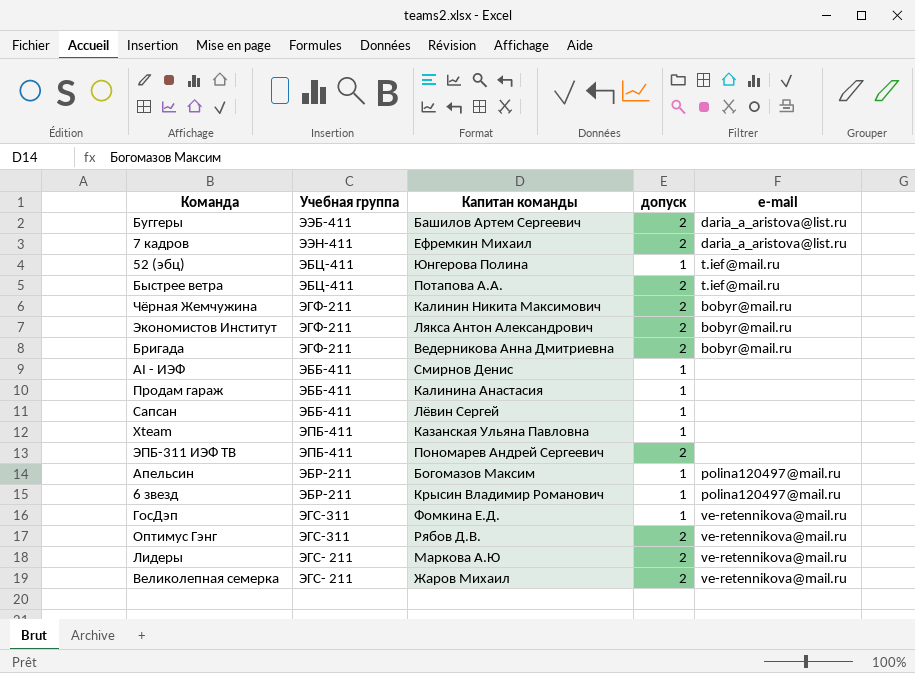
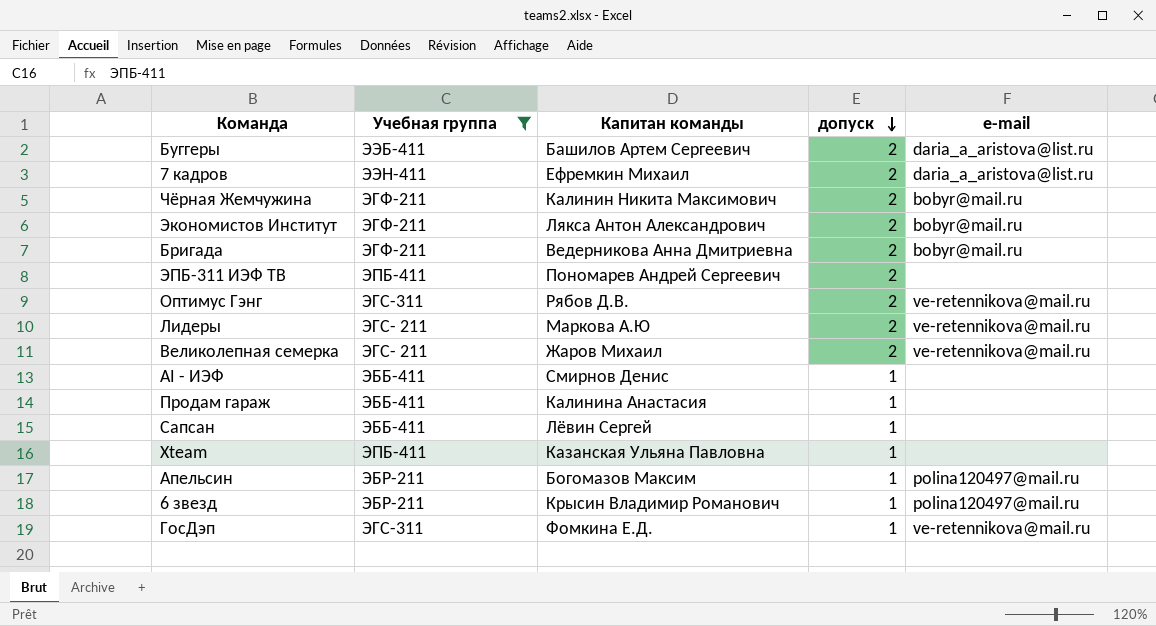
filter: none -> Учебная группа != ЭБЦ-411
row order: none -> допуск descending

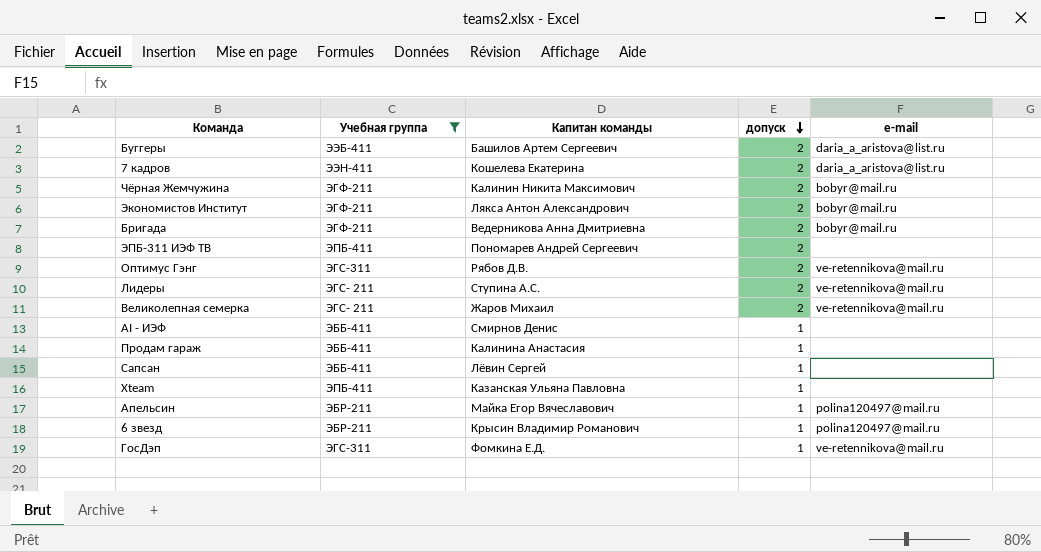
7 кадров | Капитан команды: Ефремкин Михаил -> Кошелева Екатерина
Лидеры | Капитан команды: Маркова А.Ю -> Ступина А.С.
Апельсин | Капитан команды: Богомазов Максим -> Майка Егор Вячеславович

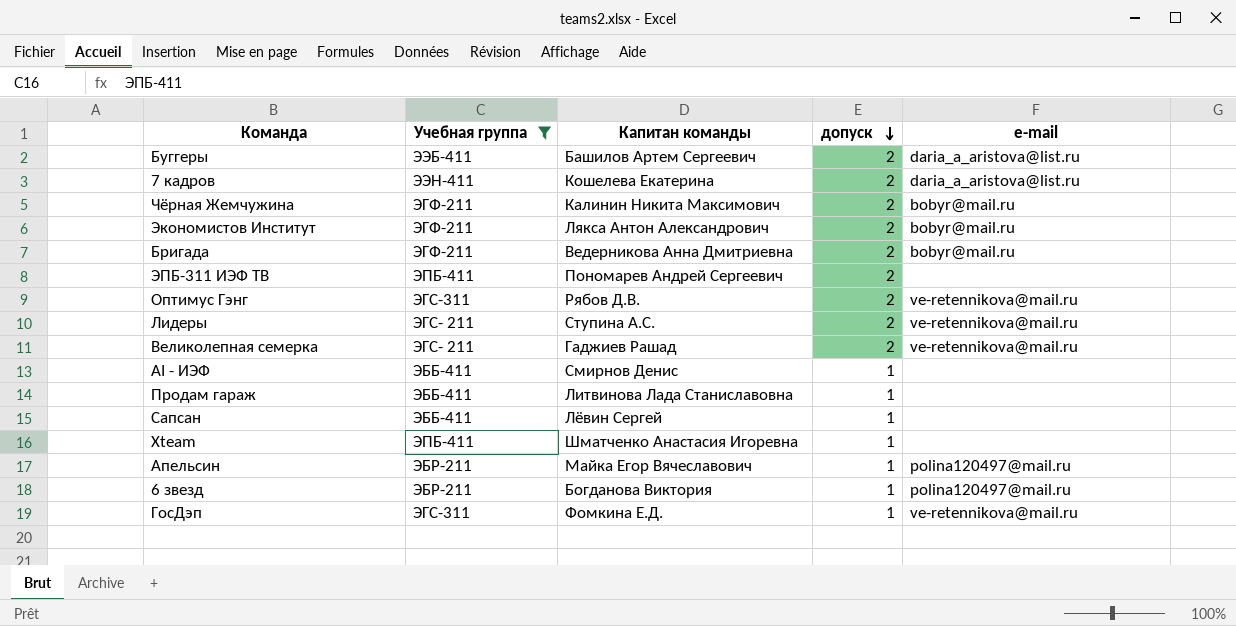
Великолепная семерка | Капитан команды: Жаров Михаил -> Гаджиев Рашад
Продам гараж | Капитан команды: Калинина Анастасия -> Литвинова Лада Станиславовна
Xteam | Капитан команды: Казанская Ульяна Павловна -> Шматченко Анастасия Игоревна
6 звезд | Капитан команды: Крысин Владимир Романович -> Богданова Виктория

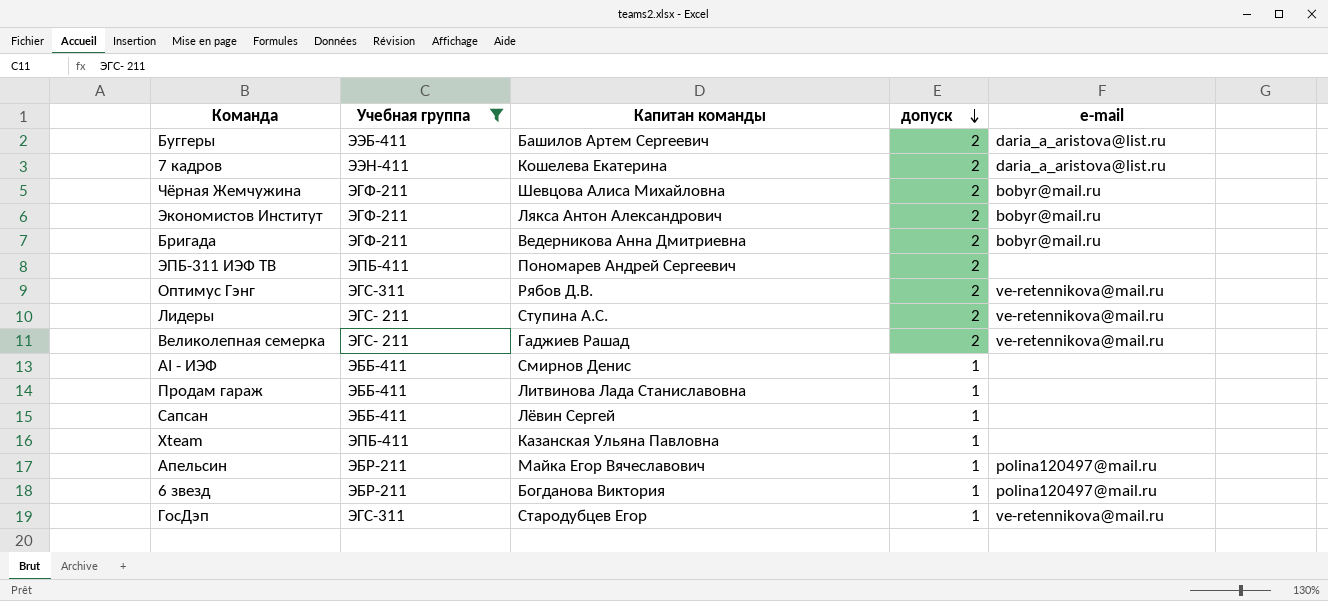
Чёрная Жемчужина | Капитан команды: Калинин Никита Максимович -> Шевцова Алиса Михайловна
Xteam | Капитан команды: Шматченко Анастасия Игоревна -> Казанская Ульяна Павловна
ГосДэп | Капитан команды: Фомкина Е.Д. -> Стародубцев Егор

